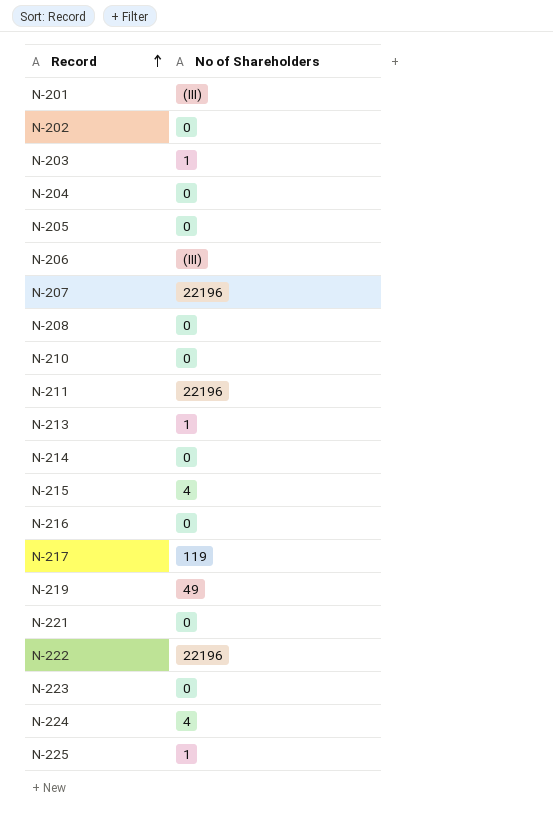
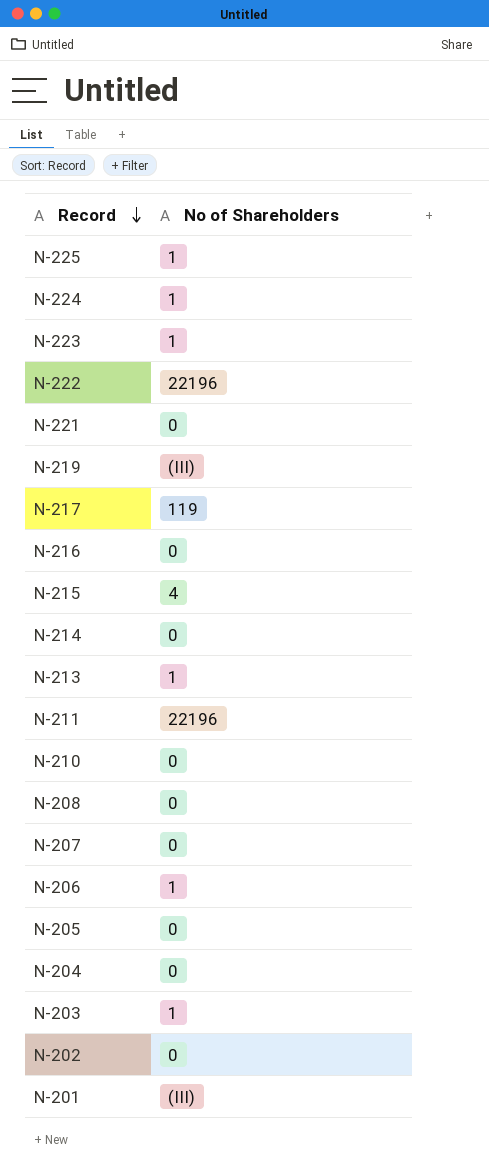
row order: Record ascending -> Record descending
N-224 | No of Shareholders: 4 -> 1
N-223 | No of Shareholders: 0 -> 1
N-219 | No of Shareholders: 49 -> (III)
N-207 | No of Shareholders: 22196 -> 0
N-206 | No of Shareholders: (III) -> 1

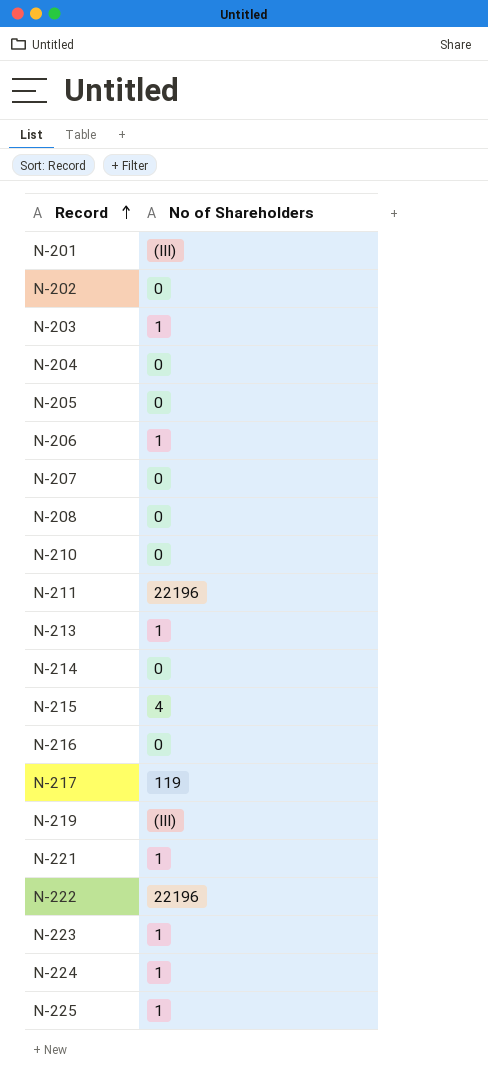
row order: Record descending -> Record ascending
N-221 | No of Shareholders: 0 -> 1

